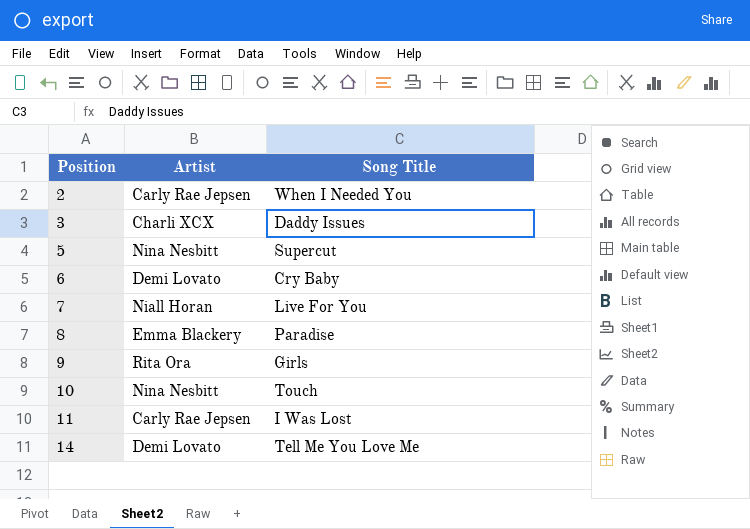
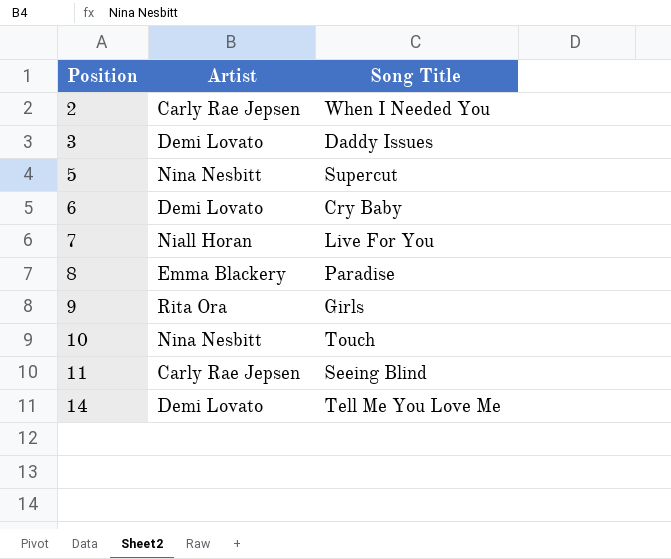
3 | Artist: Charli XCX -> Demi Lovato
11 | Song Title: I Was Lost -> Seeing Blind

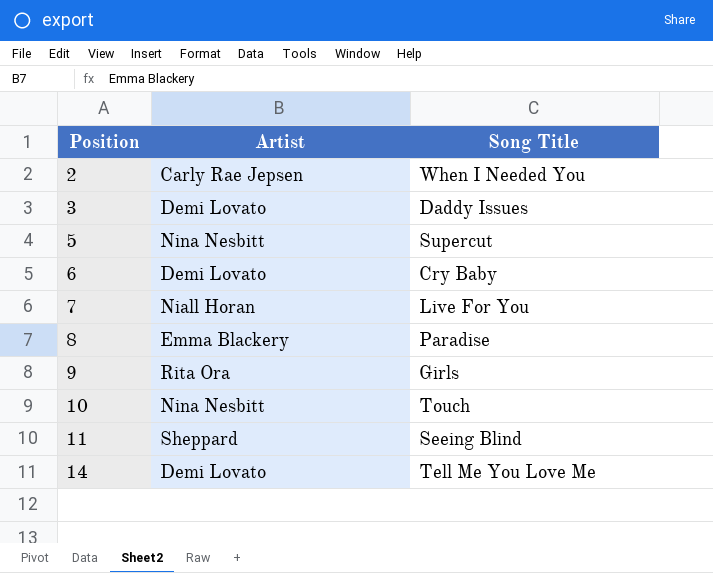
11 | Artist: Carly Rae Jepsen -> Sheppard

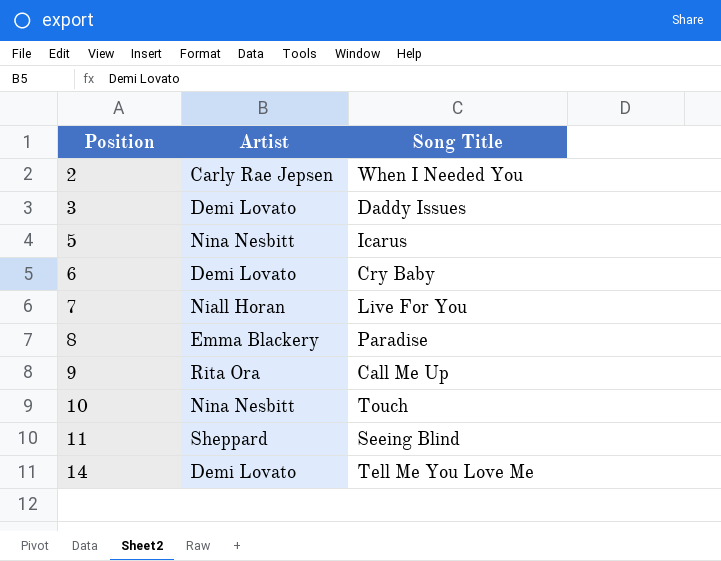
5 | Song Title: Supercut -> Icarus
9 | Song Title: Girls -> Call Me Up

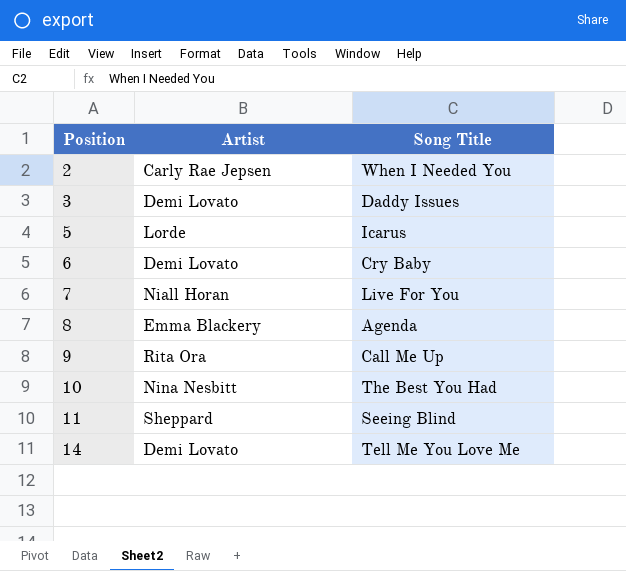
5 | Artist: Nina Nesbitt -> Lorde
8 | Song Title: Paradise -> Agenda
10 | Song Title: Touch -> The Best You Had

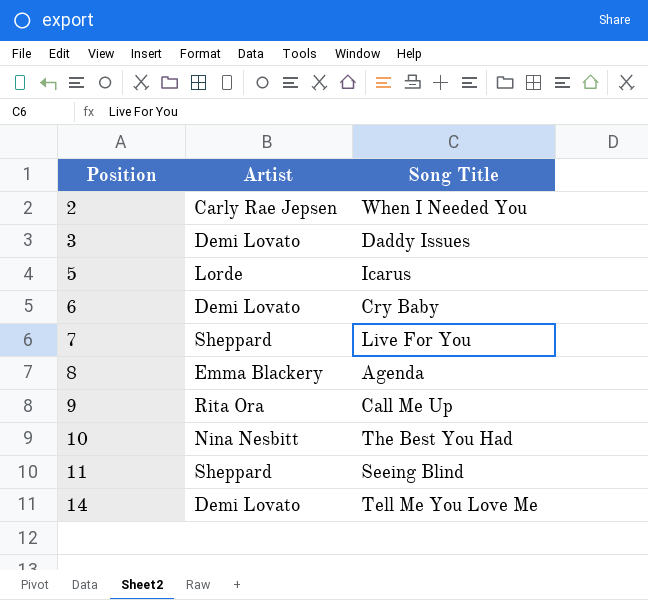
7 | Artist: Niall Horan -> Sheppard

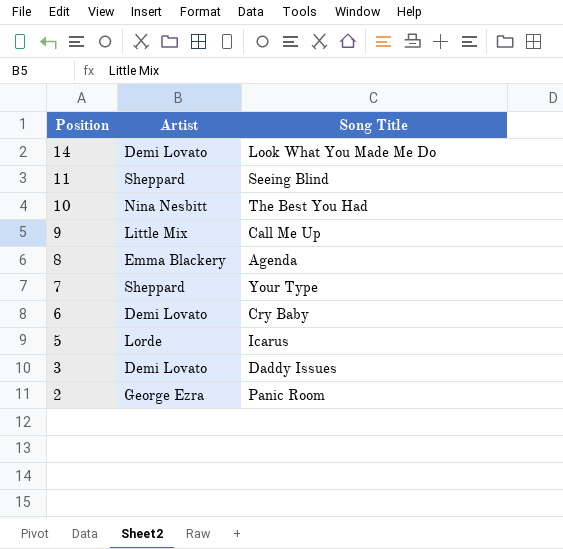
row order: Position ascending -> Position descending
14 | Song Title: Tell Me You Love Me -> Look What You Made Me Do
9 | Artist: Rita Ora -> Little Mix
7 | Song Title: Live For You -> Your Type
2 | Artist: Carly Rae Jepsen -> George Ezra
2 | Song Title: When I Needed You -> Panic Room

